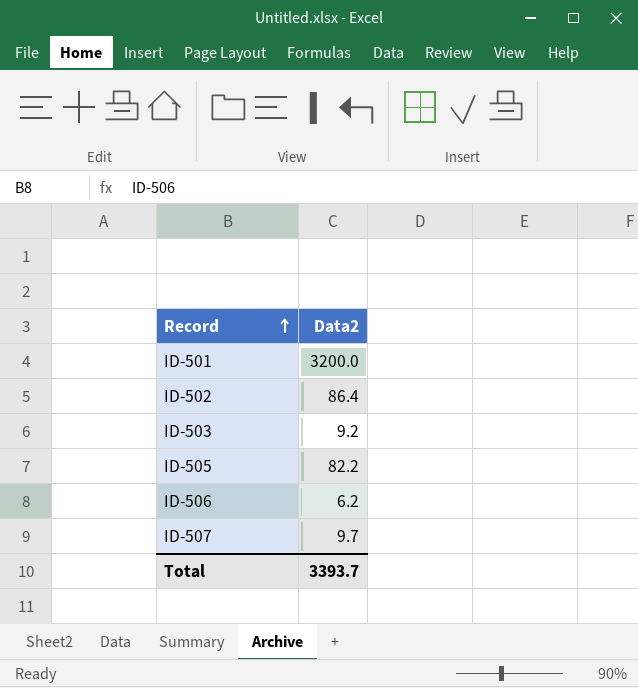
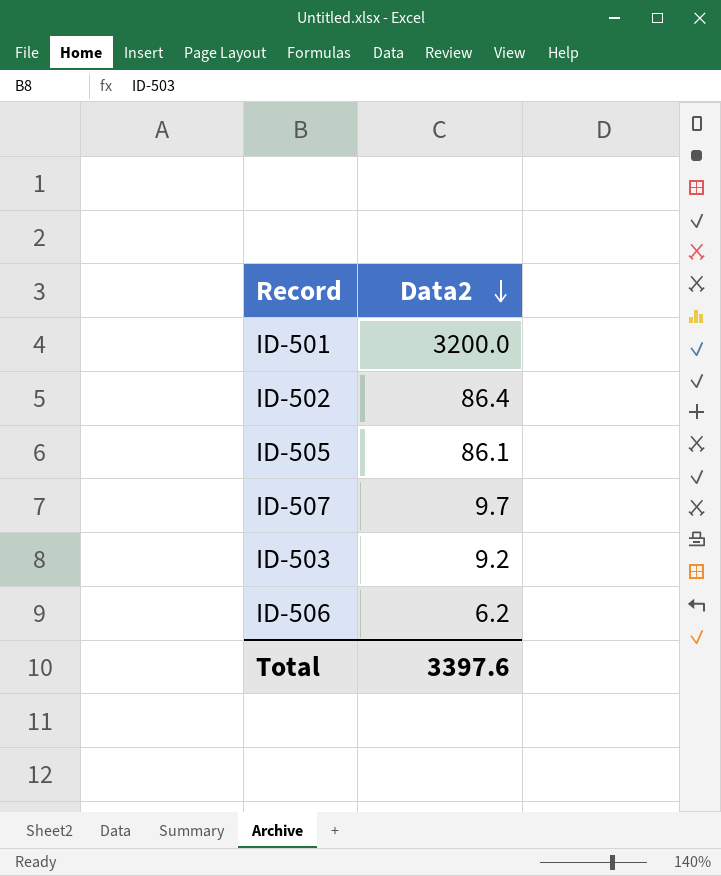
row order: Record ascending -> Data2 descending
ID-505 | Data2: 82.2 -> 86.1
Total | Data2: 3393.7 -> 3397.6

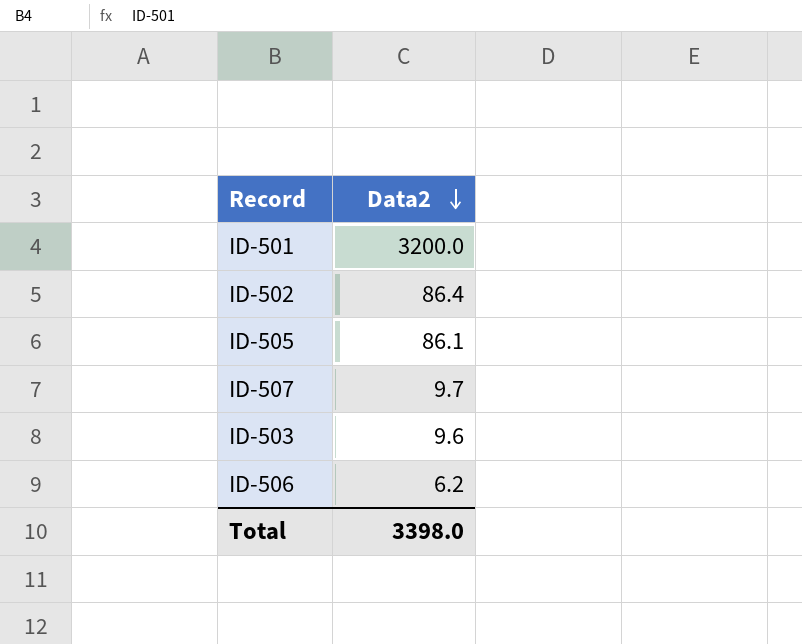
ID-503 | Data2: 9.2 -> 9.6
Total | Data2: 3397.6 -> 3398.0

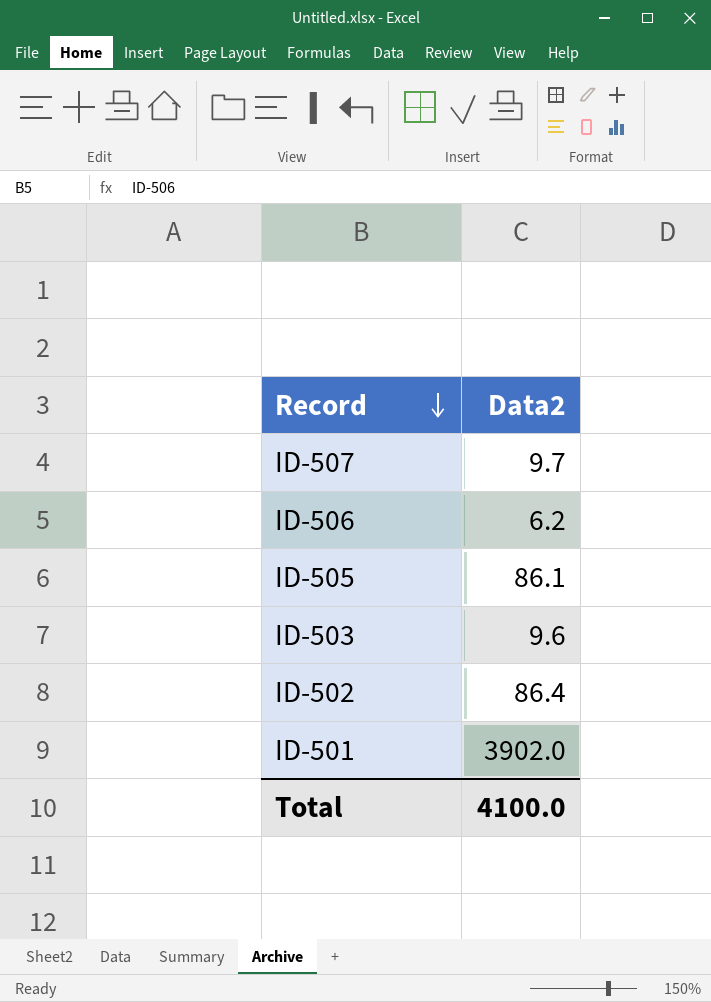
row order: Data2 descending -> Record descending
ID-501 | Data2: 3200.0 -> 3902.0
Total | Data2: 3398.0 -> 4100.0

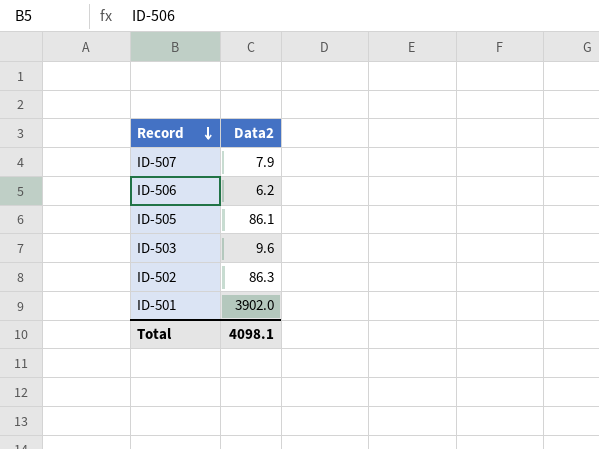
ID-507 | Data2: 9.7 -> 7.9
ID-502 | Data2: 86.4 -> 86.3
Total | Data2: 4100.0 -> 4098.1

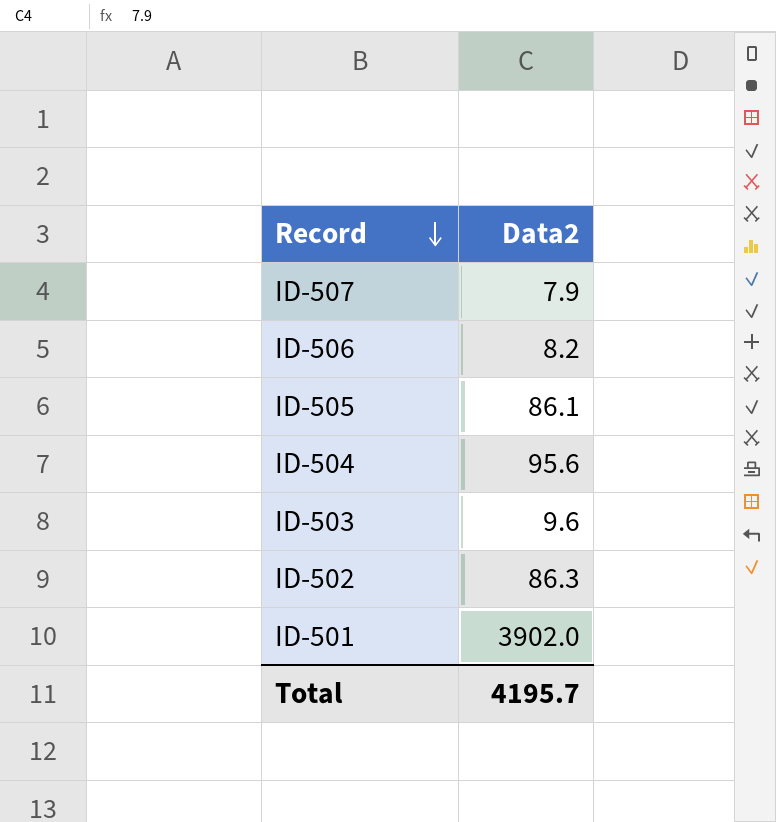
ID-506 | Data2: 6.2 -> 8.2
row ID-504: none -> 95.6
Total | Data2: 4098.1 -> 4195.7

